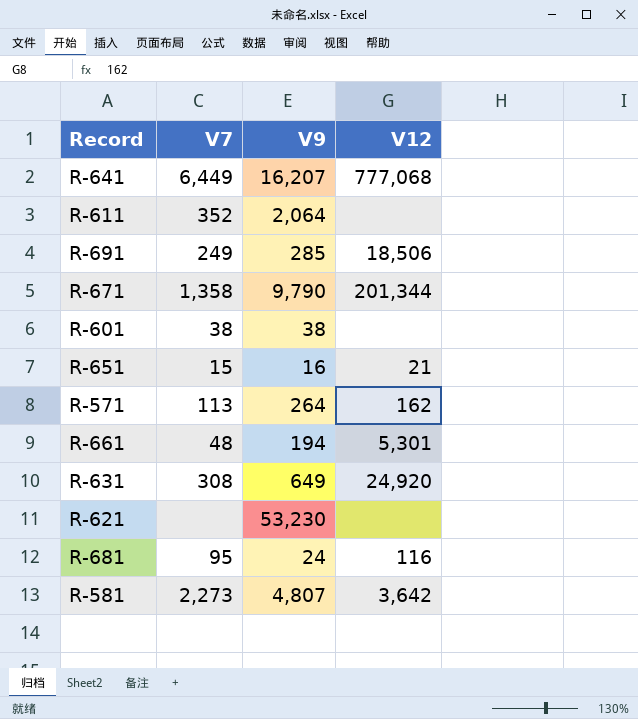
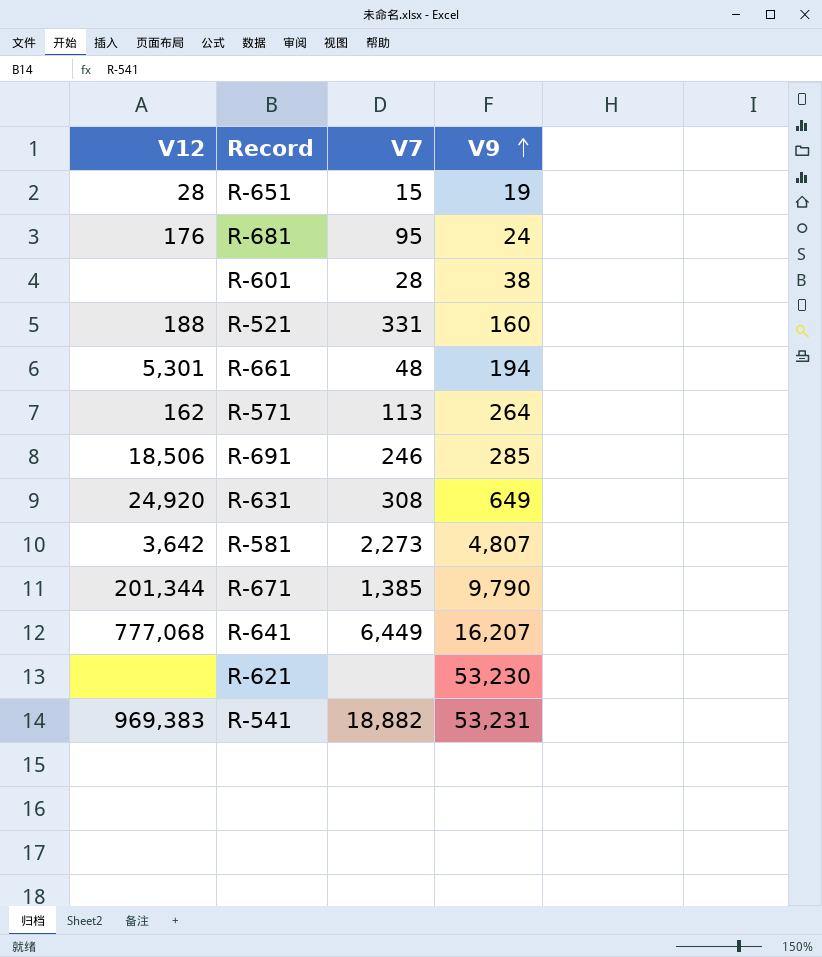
row order: none -> V9 ascending
column V12 | position: 4 -> 1
row R-611: 352 | 2,064 | none -> none
R-651 | V12: 21 -> 28
R-651 | V9: 16 -> 19
R-681 | V12: 116 -> 176
R-601 | V7: 38 -> 28
row R-521: none -> 188 | 331 | 160
R-691 | V7: 249 -> 246
R-671 | V7: 1,358 -> 1,385
row R-541: none -> 969,383 | 18,882 | 53,231

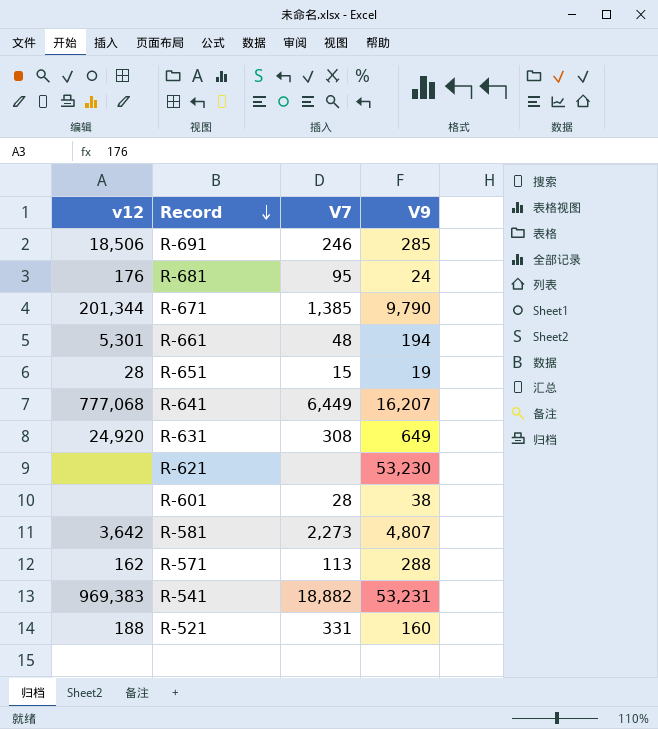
row order: V9 ascending -> Record descending
column name: V12 -> v12
R-571 | V9: 264 -> 288

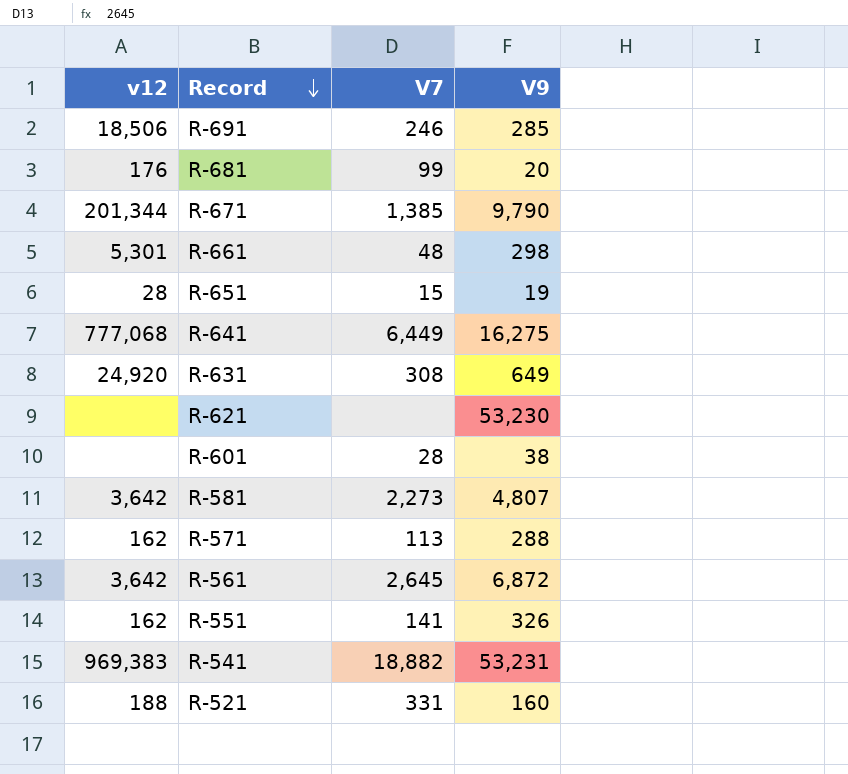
R-681 | V7: 95 -> 99
R-681 | V9: 24 -> 20
R-661 | V9: 194 -> 298
R-641 | V9: 16,207 -> 16,275
row R-561: none -> 3,642 | 2,645 | 6,872
row R-551: none -> 162 | 141 | 326

